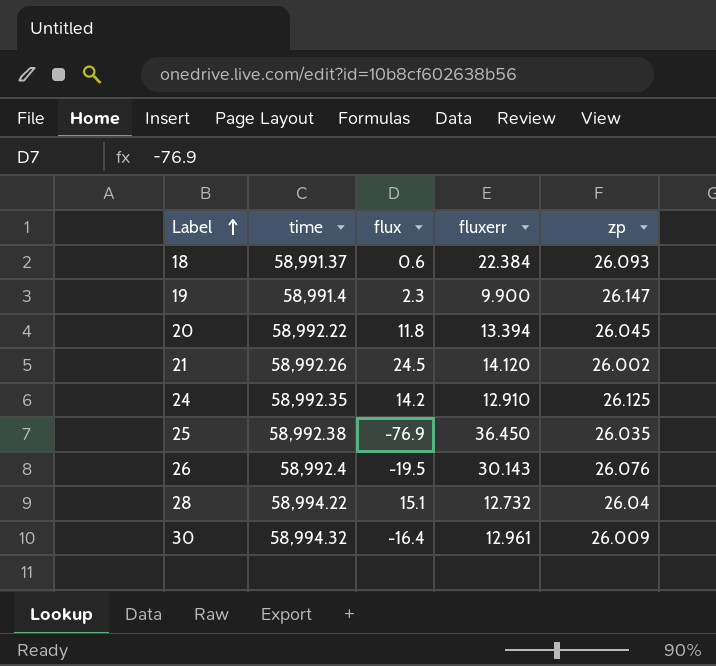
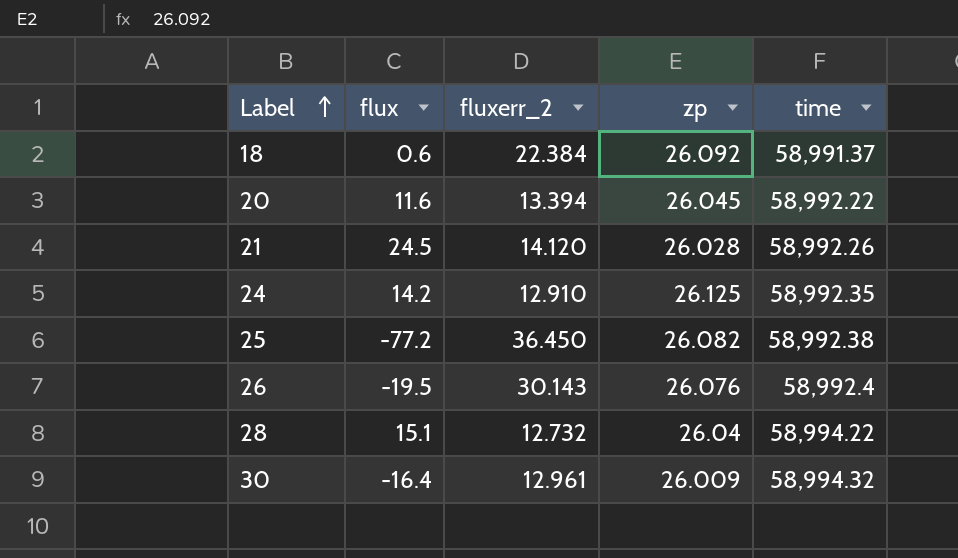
column name: fluxerr -> fluxerr_2
column time | position: 2 -> 5
row 19: 58,991.4 | 2.3 | 9.900 | 26.147 -> none
18 | zp: 26.093 -> 26.092
20 | flux: 11.8 -> 11.6
21 | zp: 26.002 -> 26.028
25 | flux: -76.9 -> -77.2
25 | zp: 26.035 -> 26.082

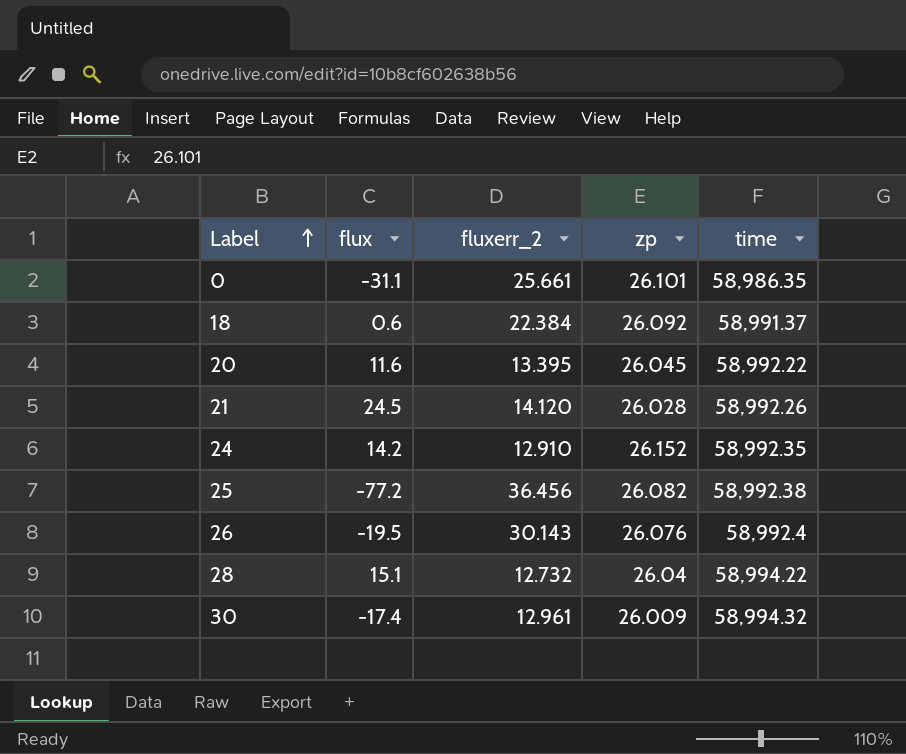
row 0: none -> -31.1 | 25.661 | 26.101 | 58,986.35
20 | fluxerr_2: 13.394 -> 13.395
24 | zp: 26.125 -> 26.152
25 | fluxerr_2: 36.450 -> 36.456
30 | flux: -16.4 -> -17.4

